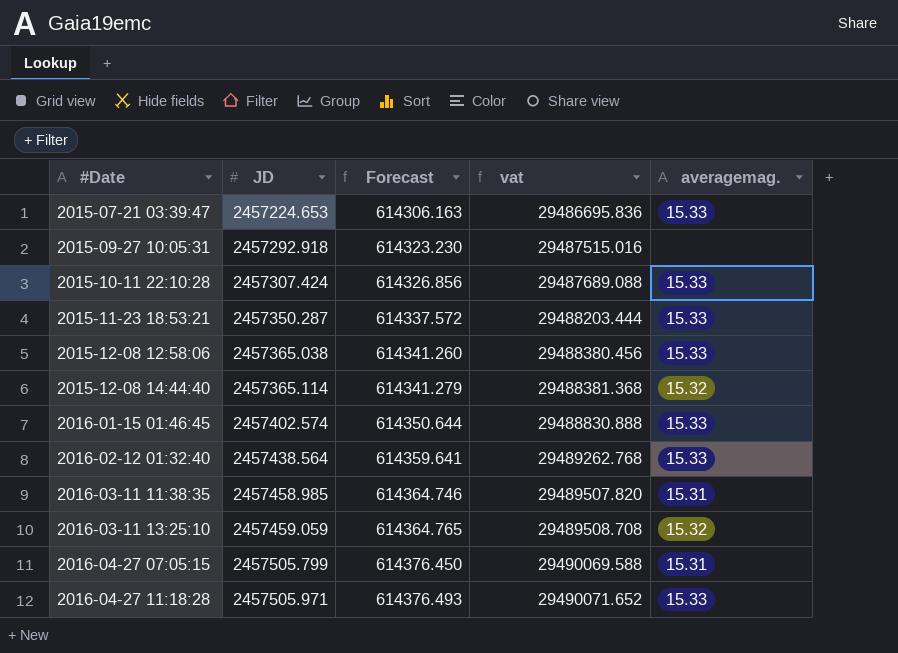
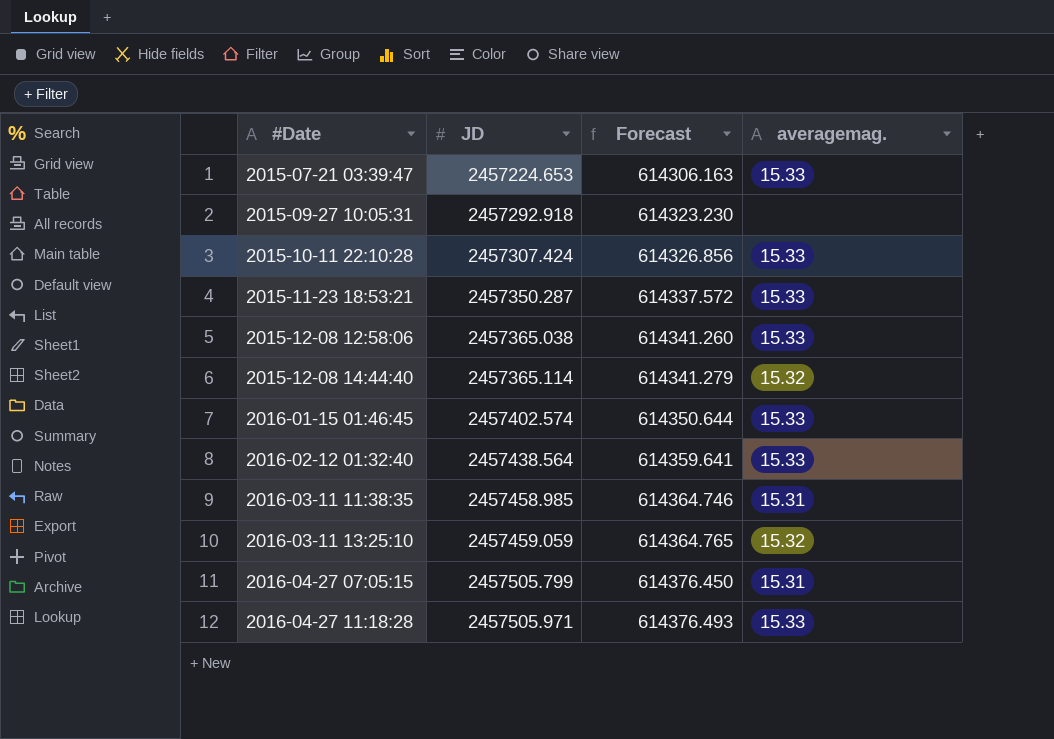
column vat | formula: [JD] * 12 -> none

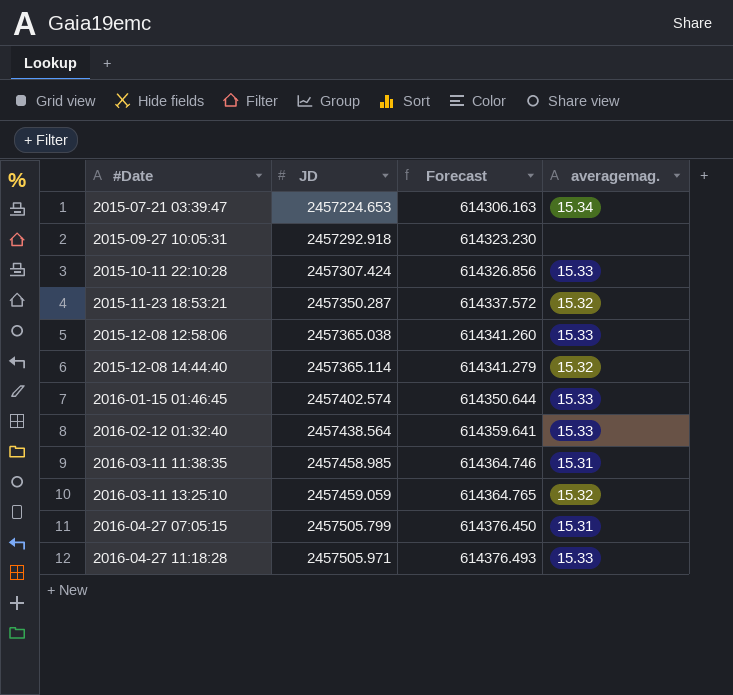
2015-07-21 03:39:47 | averagemag.: 15.33 -> 15.34
2015-11-23 18:53:21 | averagemag.: 15.33 -> 15.32

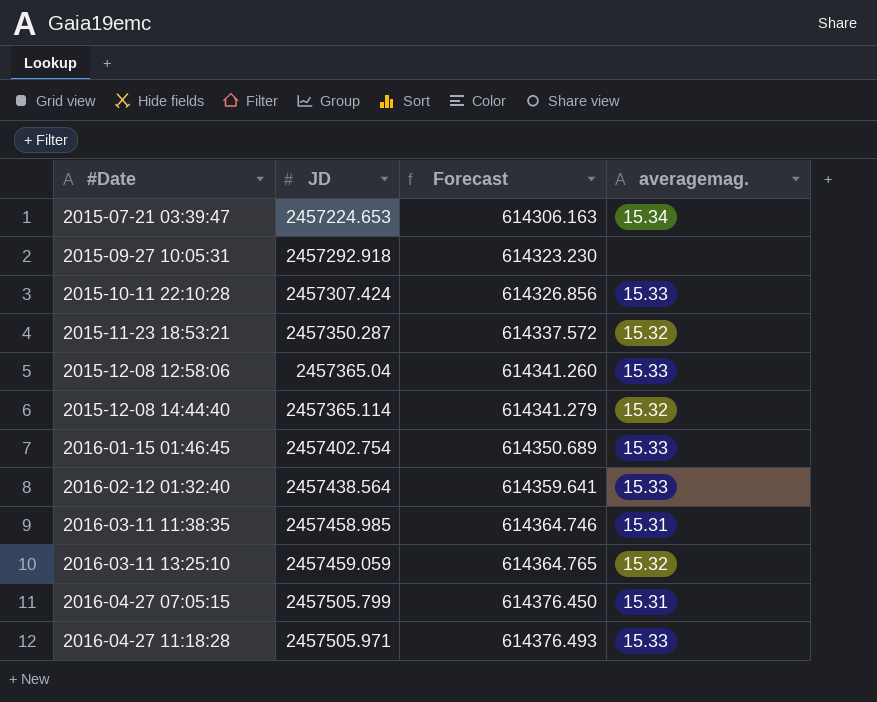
2015-12-08 12:58:06 | JD: 2457365.038 -> 2457365.04
2016-01-15 01:46:45 | JD: 2457402.574 -> 2457402.754
2016-01-15 01:46:45 | Forecast: 614350.644 -> 614350.689

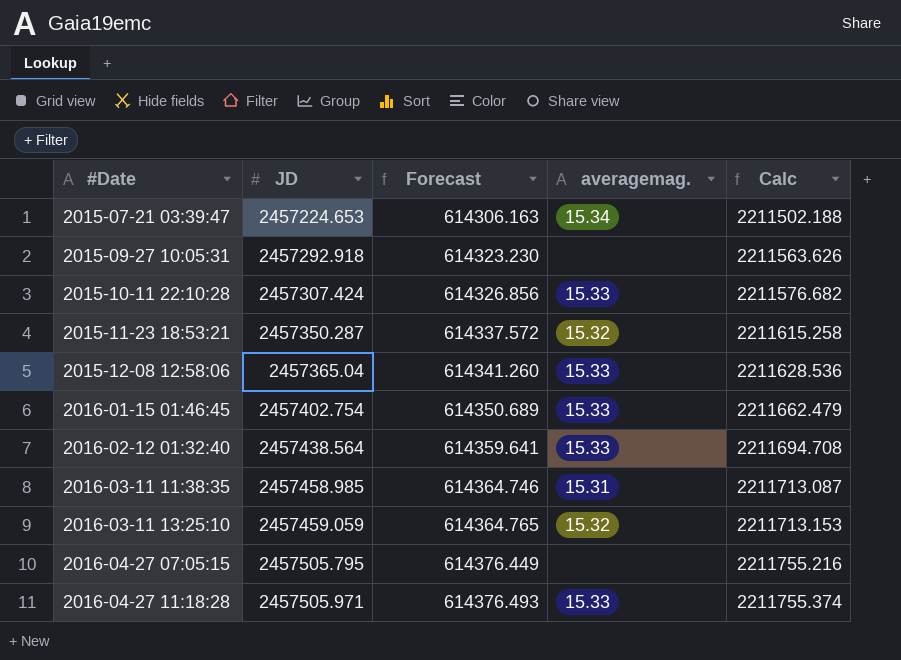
column Calc | formula: none -> [JD] * 0.9
row 2015-12-08 14:44:40: 2457365.114 | 614341.279 | 15.32 -> none
2016-04-27 07:05:15 | JD: 2457505.799 -> 2457505.795
2016-04-27 07:05:15 | Forecast: 614376.450 -> 614376.449
2016-04-27 07:05:15 | averagemag.: 15.31 -> none

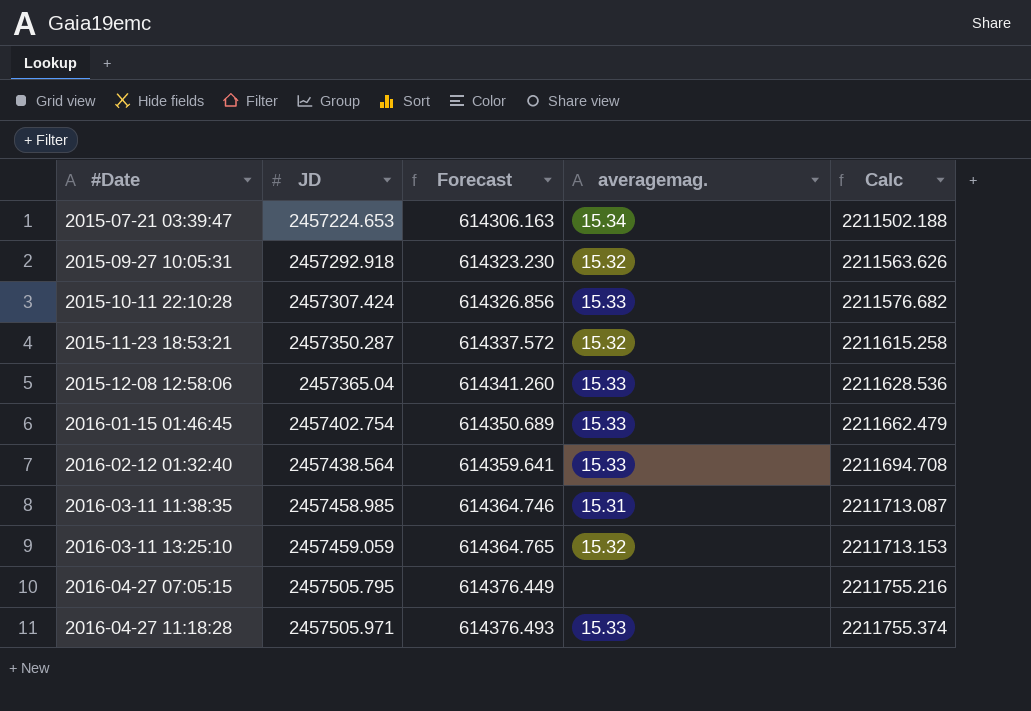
2015-09-27 10:05:31 | averagemag.: none -> 15.32

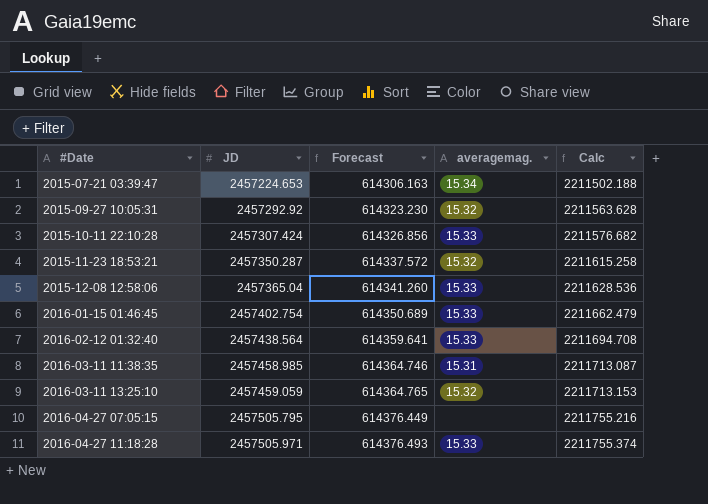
2015-09-27 10:05:31 | JD: 2457292.918 -> 2457292.92
2015-09-27 10:05:31 | Calc: 2211563.626 -> 2211563.628

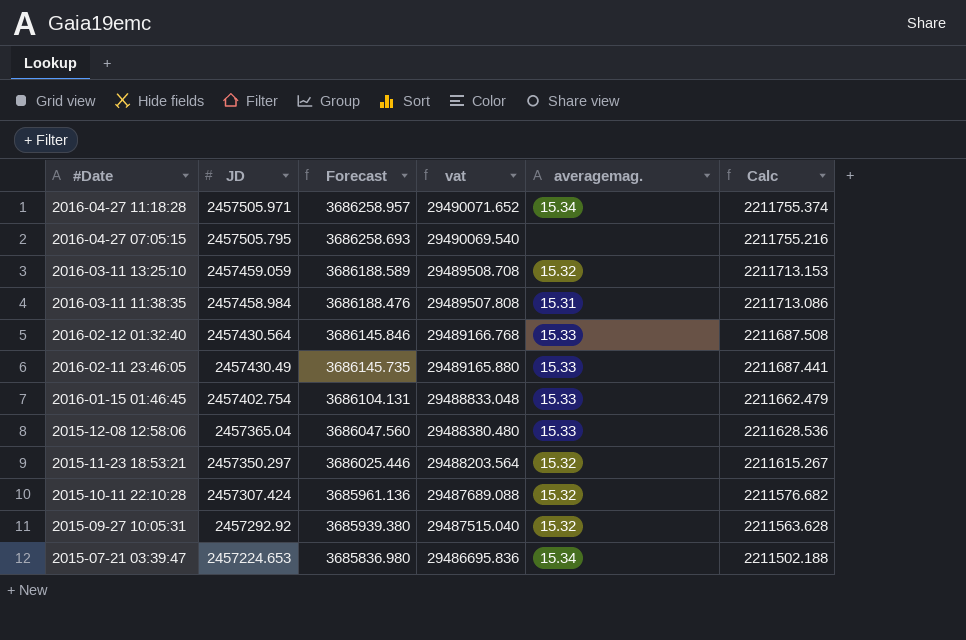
row order: #Date ascending -> #Date descending
column Forecast | formula: [JD] * 0.25 -> [JD] * 1.5
column vat | formula: none -> [JD] * 12
2016-04-27 11:18:28 | averagemag.: 15.33 -> 15.34
2016-03-11 11:38:35 | JD: 2457458.985 -> 2457458.984
2016-03-11 11:38:35 | Calc: 2211713.087 -> 2211713.086
2016-02-12 01:32:40 | JD: 2457438.564 -> 2457430.564
2016-02-12 01:32:40 | Calc: 2211694.708 -> 2211687.508
row 2016-02-11 23:46:05: none -> 2457430.49 | 3686145.735 | 29489165.880 | 15.33 | 2211687.441
2015-11-23 18:53:21 | JD: 2457350.287 -> 2457350.297
2015-11-23 18:53:21 | Calc: 2211615.258 -> 2211615.267
2015-10-11 22:10:28 | averagemag.: 15.33 -> 15.32

